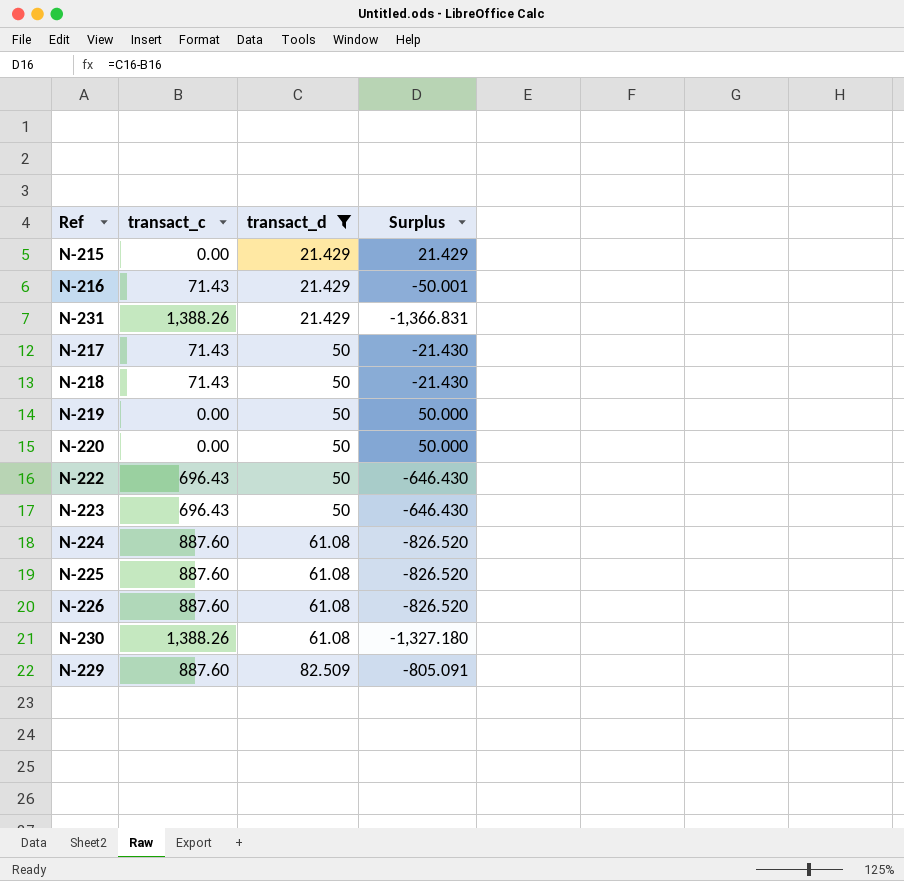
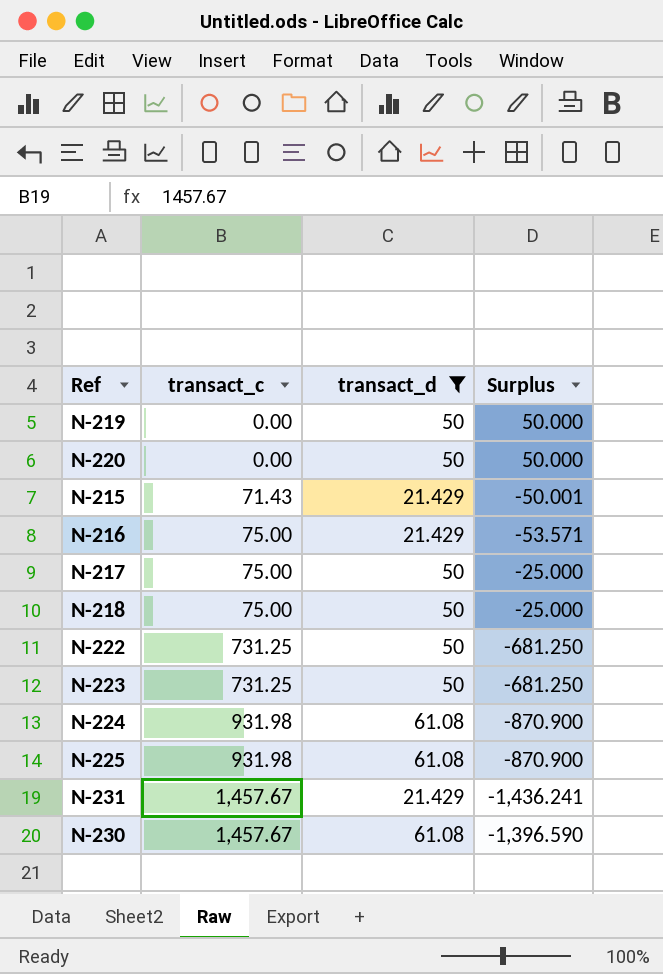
row order: transact_d ascending -> transact_c ascending
row N-226: 887.60 | 61.08 | -826.520 -> none
row N-229: 887.60 | 82.509 | -805.091 -> none
N-215 | transact_c: 0.00 -> 71.43
N-215 | Surplus: 21.429 -> -50.001
N-216 | transact_c: 71.43 -> 75.00
N-216 | Surplus: -50.001 -> -53.571
N-217 | transact_c: 71.43 -> 75.00
N-217 | Surplus: -21.430 -> -25.000
N-218 | transact_c: 71.43 -> 75.00
N-218 | Surplus: -21.430 -> -25.000
N-222 | transact_c: 696.43 -> 731.25
N-222 | Surplus: -646.430 -> -681.250
N-223 | transact_c: 696.43 -> 731.25
N-223 | Surplus: -646.430 -> -681.250
N-224 | transact_c: 887.60 -> 931.98
N-224 | Surplus: -826.520 -> -870.900
N-225 | transact_c: 887.60 -> 931.98
N-225 | Surplus: -826.520 -> -870.900
N-231 | transact_c: 1,388.26 -> 1,457.67
N-231 | Surplus: -1,366.831 -> -1,436.241
N-230 | transact_c: 1,388.26 -> 1,457.67
N-230 | Surplus: -1,327.180 -> -1,396.590

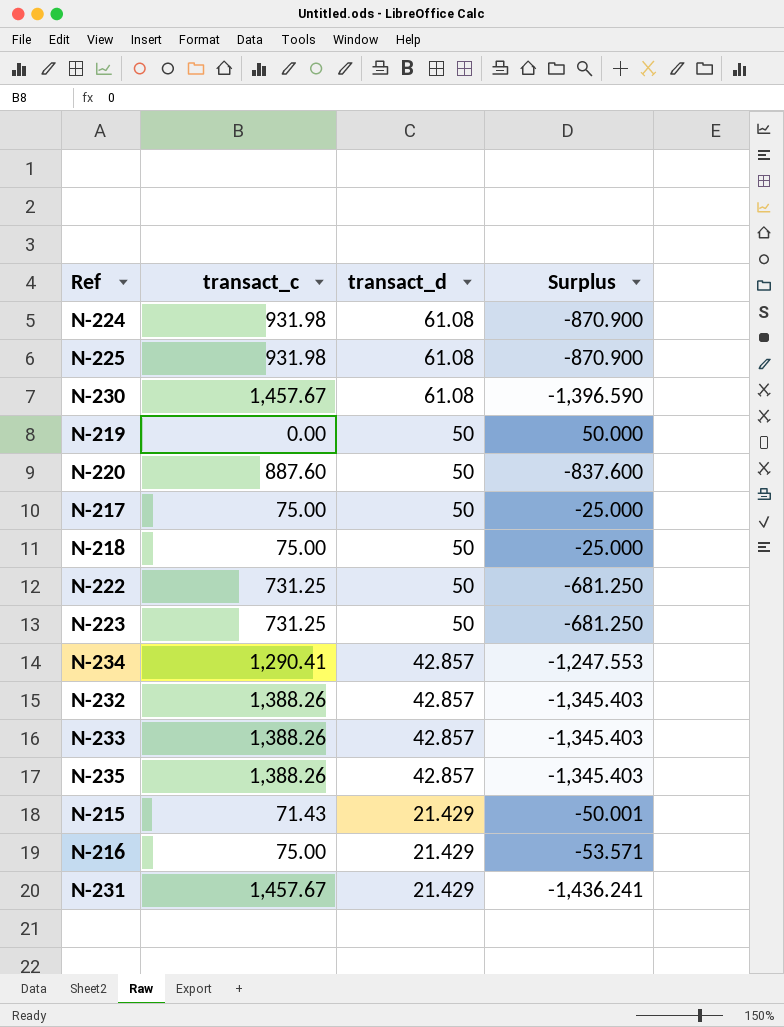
filter: transact_d != 42.857 -> none
row order: transact_c ascending -> transact_d descending
N-220 | transact_c: 0.00 -> 887.60
N-220 | Surplus: 50.000 -> -837.600

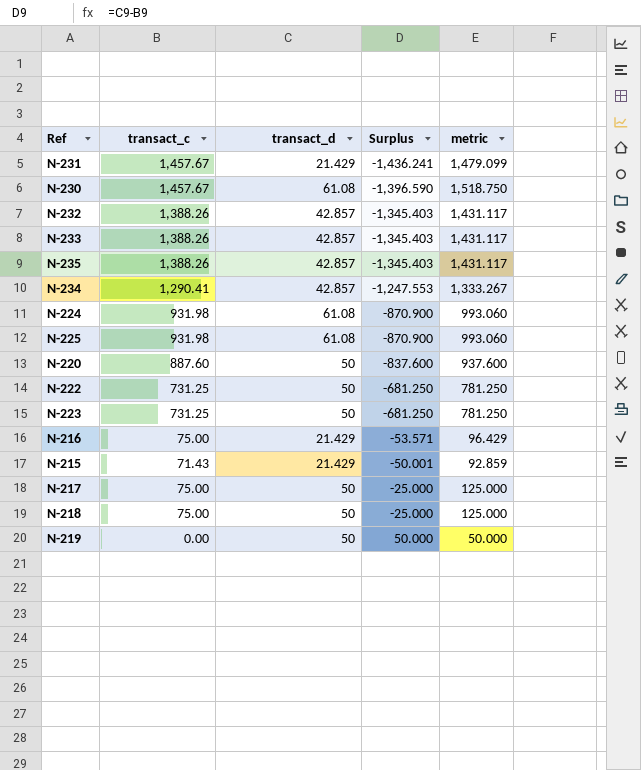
row order: transact_d descending -> Surplus ascending
column metric | formula: none -> [transact_c] + [transact_d]

